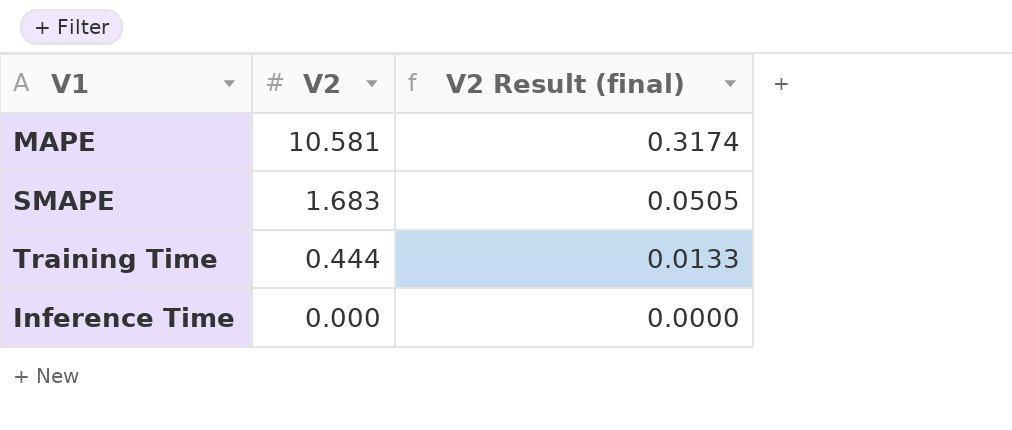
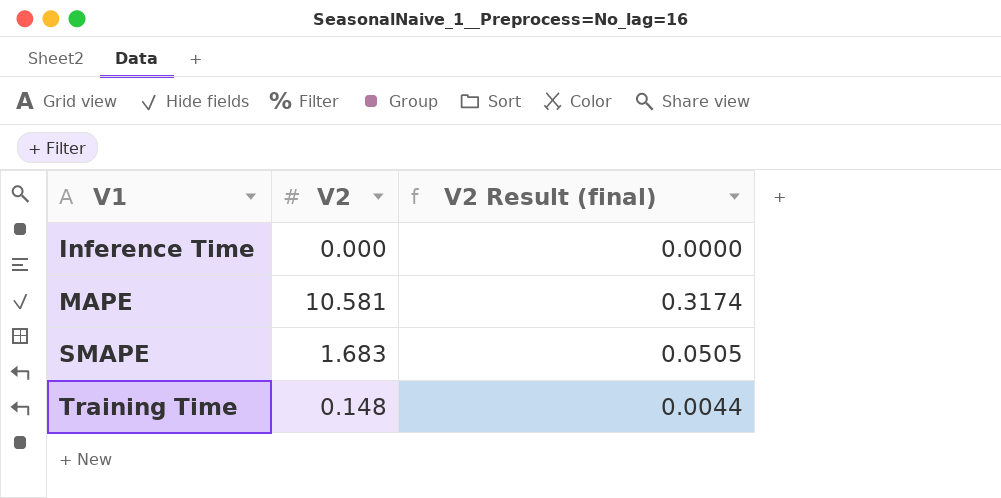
row order: V2 descending -> V1 ascending
Training Time | V2: 0.444 -> 0.148
Training Time | V2 Result (final): 0.0133 -> 0.0044

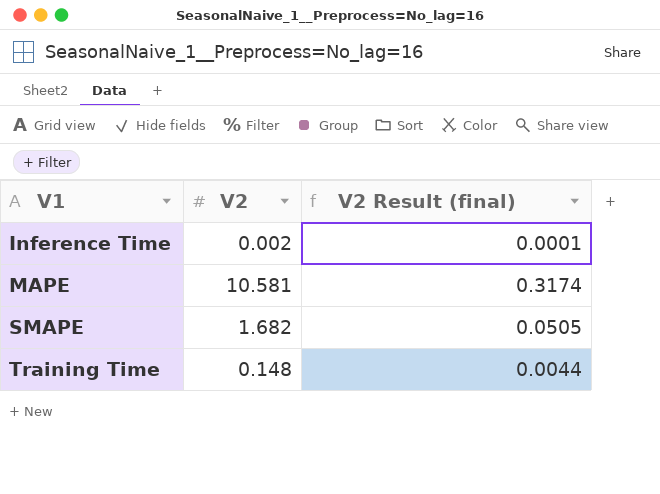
Inference Time | V2: 0.000 -> 0.002
Inference Time | V2 Result (final): 0.0000 -> 0.0001
SMAPE | V2: 1.683 -> 1.682

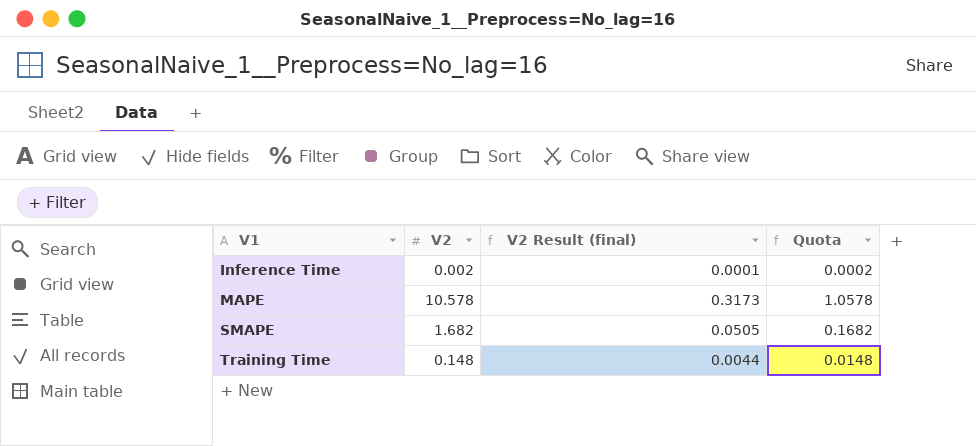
column Quota | formula: none -> [V2] * 0.1
MAPE | V2: 10.581 -> 10.578
MAPE | V2 Result (final): 0.3174 -> 0.3173

